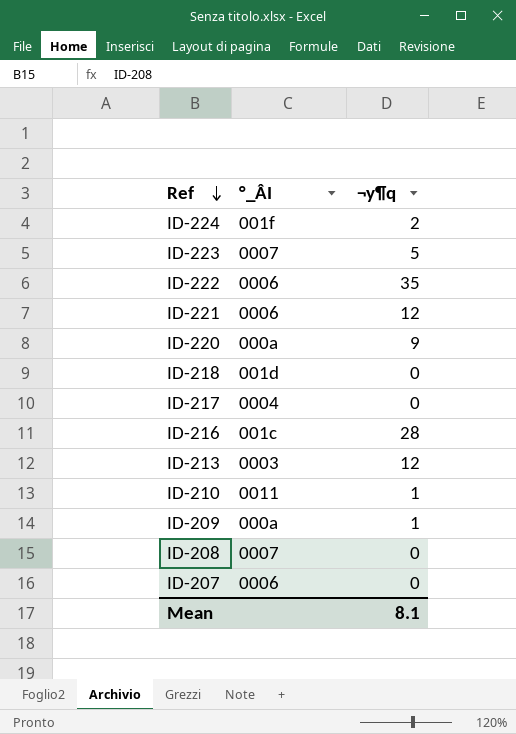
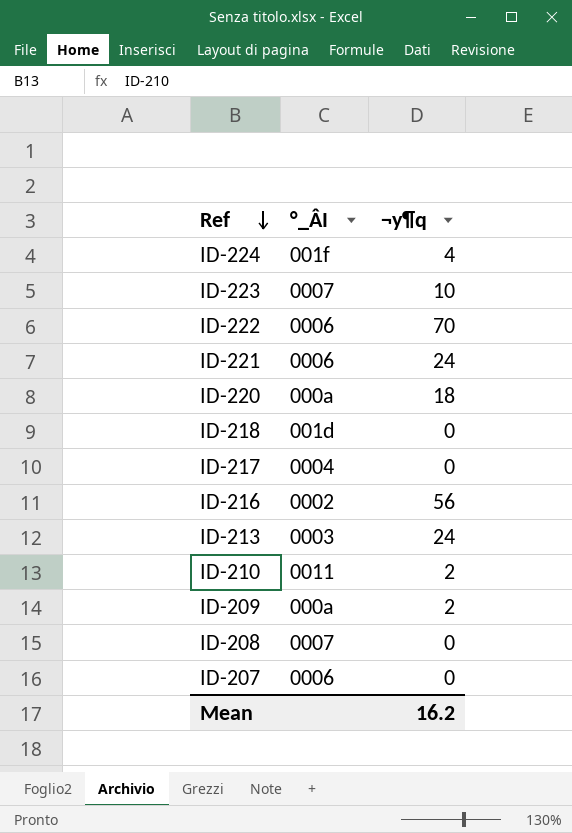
ID-224 | ¬y¶q: 2 -> 4
ID-223 | ¬y¶q: 5 -> 10
ID-222 | ¬y¶q: 35 -> 70
ID-221 | ¬y¶q: 12 -> 24
ID-220 | ¬y¶q: 9 -> 18
ID-216 | °_ÂI: 001c -> 0002
ID-216 | ¬y¶q: 28 -> 56
ID-213 | ¬y¶q: 12 -> 24
ID-210 | ¬y¶q: 1 -> 2
ID-209 | ¬y¶q: 1 -> 2
Mean | ¬y¶q: 8.1 -> 16.2

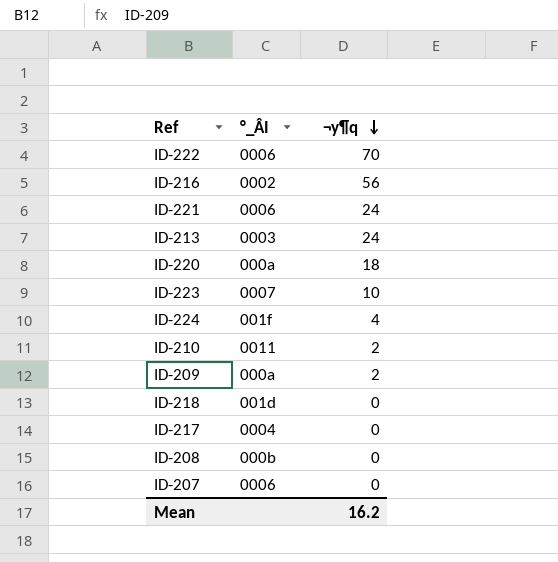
row order: Ref descending -> ¬y¶q descending
ID-208 | °_ÂI: 0007 -> 000b

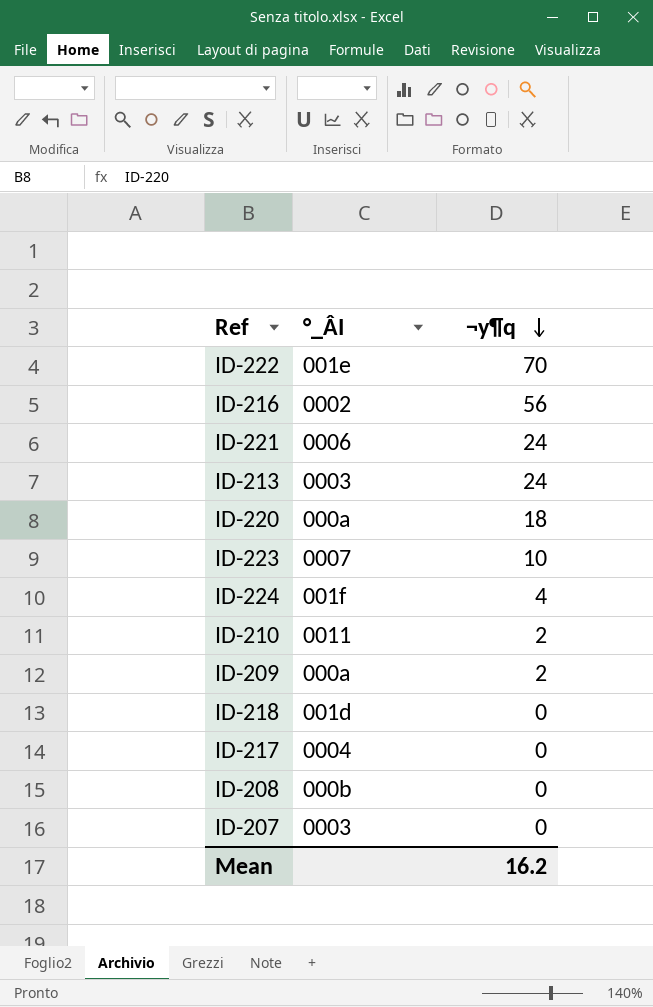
ID-222 | °_ÂI: 0006 -> 001e
ID-207 | °_ÂI: 0006 -> 0003

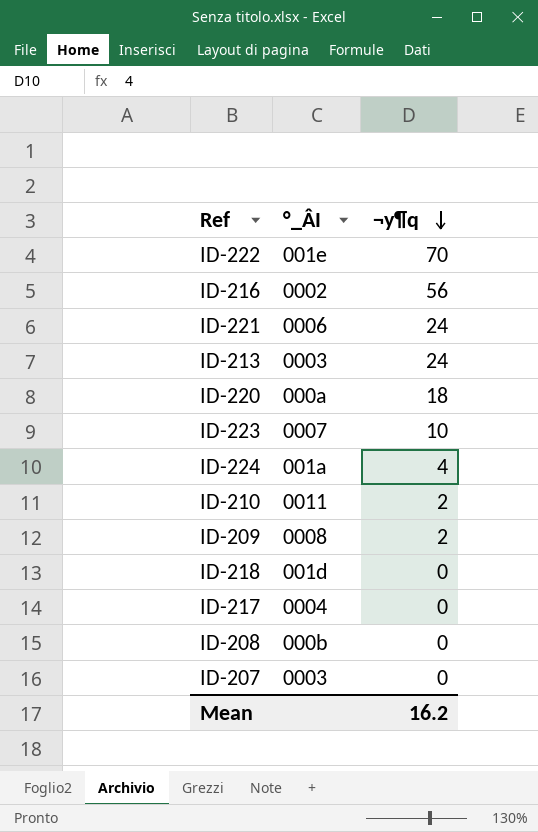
ID-224 | °_ÂI: 001f -> 001a
ID-209 | °_ÂI: 000a -> 0008

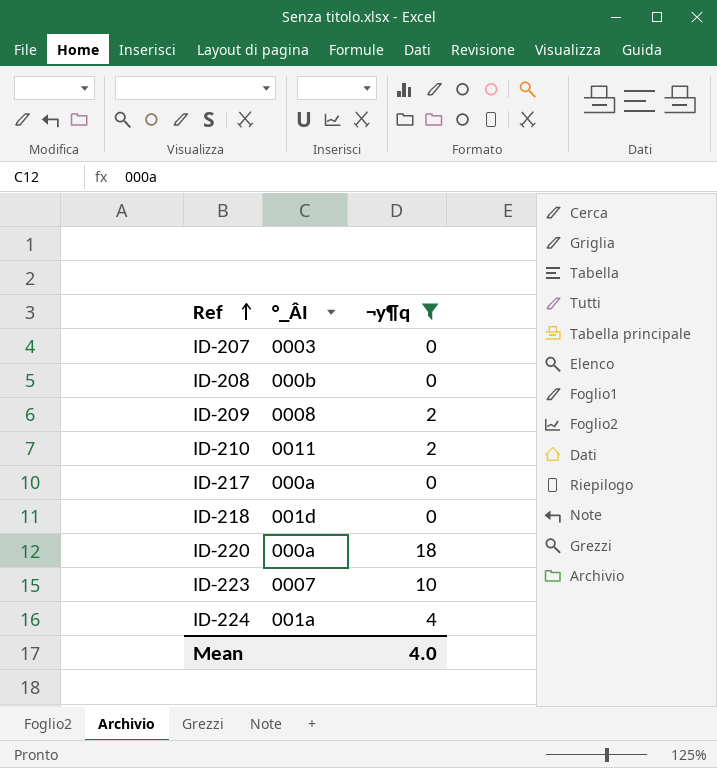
filter: none -> ¬y¶q <= 18
row order: ¬y¶q descending -> Ref ascending
ID-217 | °_ÂI: 0004 -> 000a
Mean | ¬y¶q: 16.2 -> 4.0

